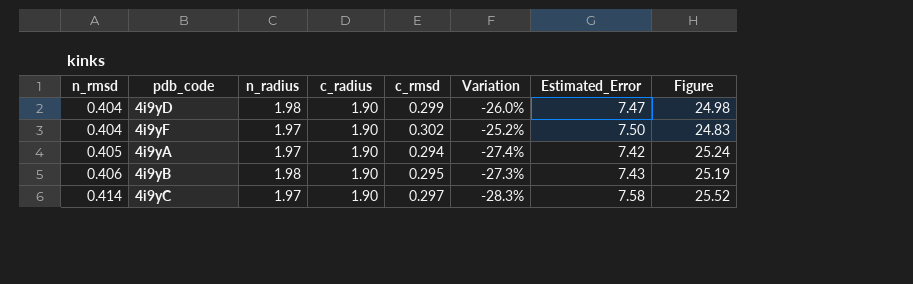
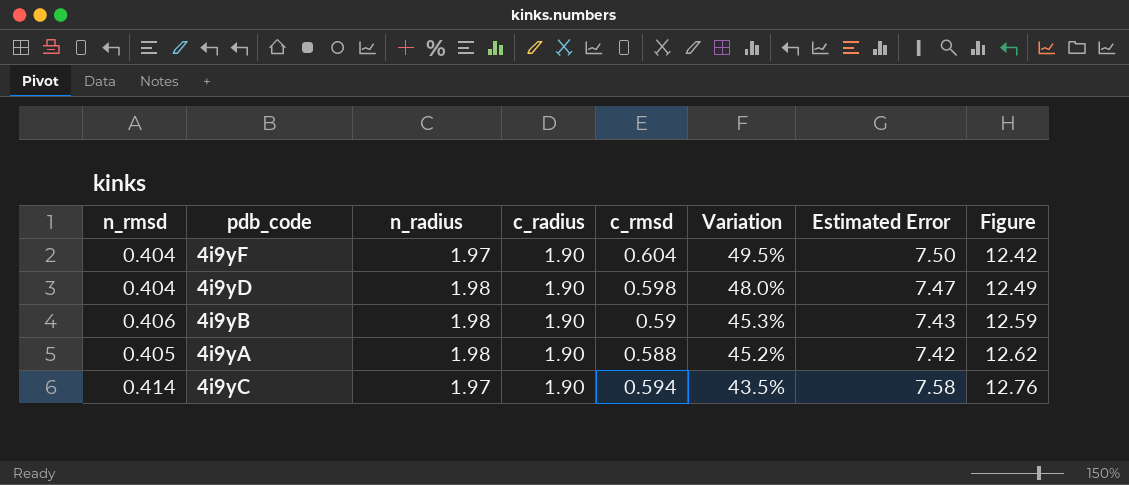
row order: n_rmsd ascending -> Variation descending
column name: Estimated_Error -> Estimated Error
4i9yF | c_rmsd: 0.302 -> 0.604
4i9yF | Variation: -25.2% -> 49.5%
4i9yF | Figure: 24.83 -> 12.42
4i9yD | c_rmsd: 0.299 -> 0.598
4i9yD | Variation: -26.0% -> 48.0%
4i9yD | Figure: 24.98 -> 12.49
4i9yB | c_rmsd: 0.295 -> 0.59
4i9yB | Variation: -27.3% -> 45.3%
4i9yB | Figure: 25.19 -> 12.59
4i9yA | n_radius: 1.97 -> 1.98
4i9yA | c_rmsd: 0.294 -> 0.588
4i9yA | Variation: -27.4% -> 45.2%
4i9yA | Figure: 25.24 -> 12.62
4i9yC | c_rmsd: 0.297 -> 0.594
4i9yC | Variation: -28.3% -> 43.5%
4i9yC | Figure: 25.52 -> 12.76

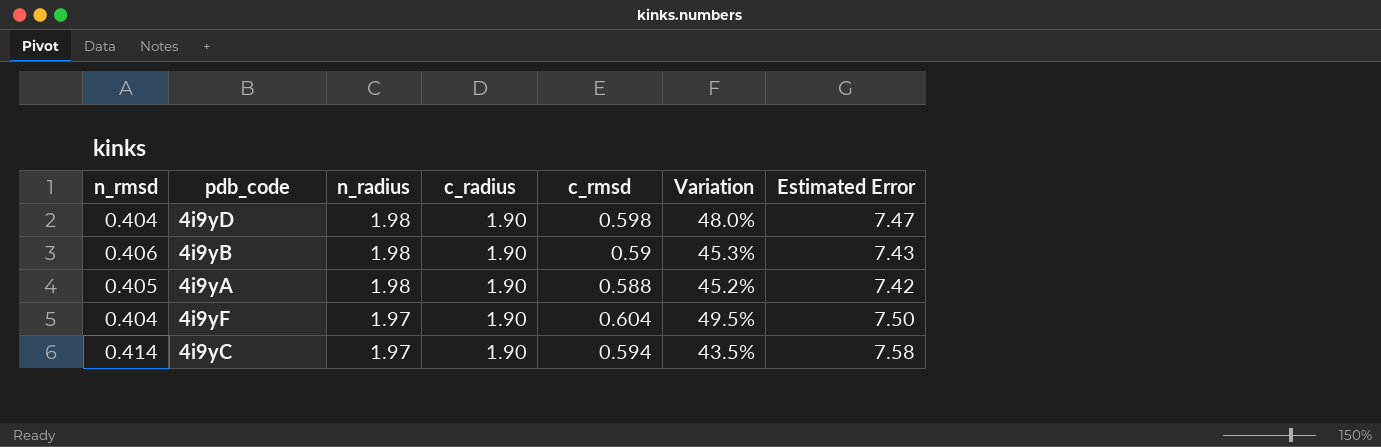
row order: Variation descending -> n_radius descending
column Figure | formula: [Estimated Error] / [c_rmsd] -> none

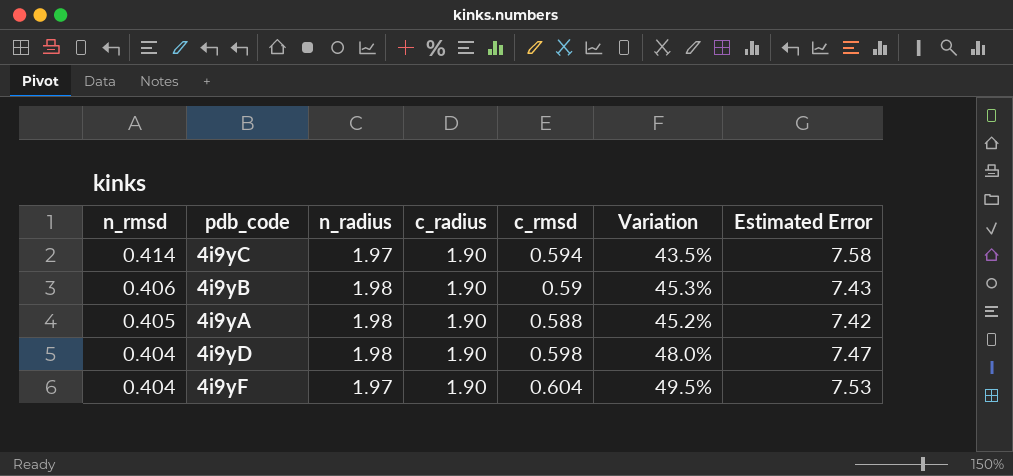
row order: n_radius descending -> n_rmsd descending
4i9yF | Estimated Error: 7.50 -> 7.53

